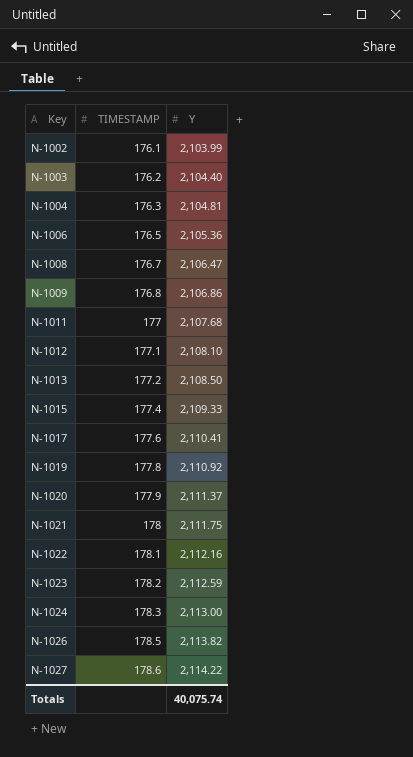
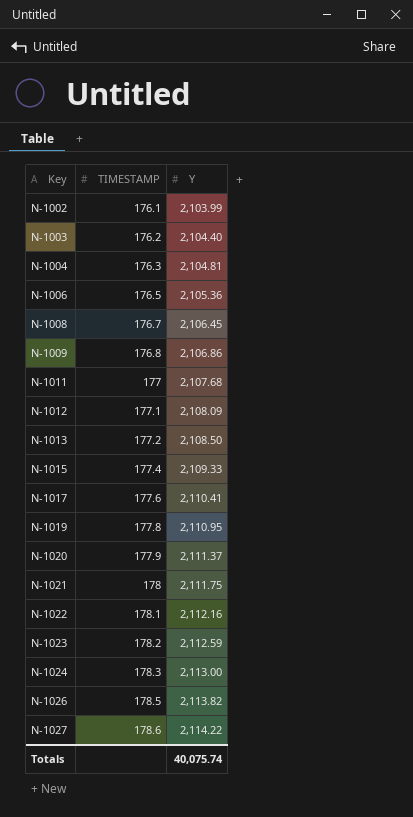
N-1008 | Y: 2,106.47 -> 2,106.45
N-1012 | Y: 2,108.10 -> 2,108.09
N-1019 | Y: 2,110.92 -> 2,110.95

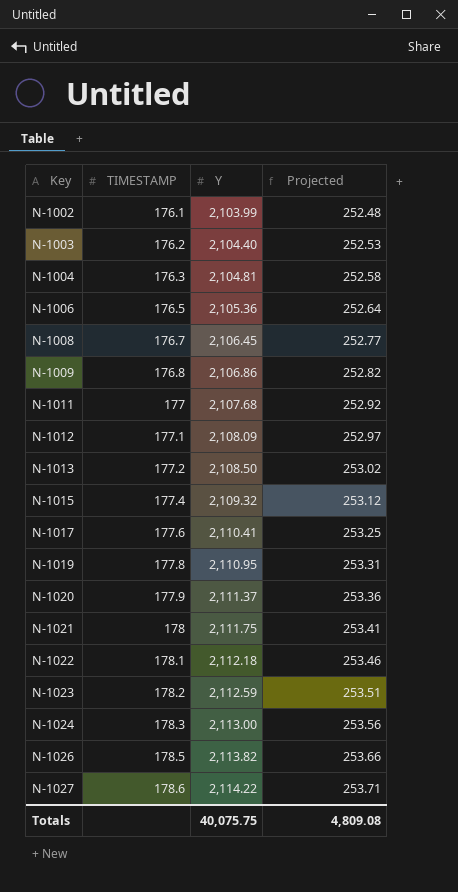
column Projected | formula: none -> [Y] * 0.12
N-1015 | Y: 2,109.33 -> 2,109.32
N-1022 | Y: 2,112.16 -> 2,112.18
Totals | Y: 40,075.74 -> 40,075.75

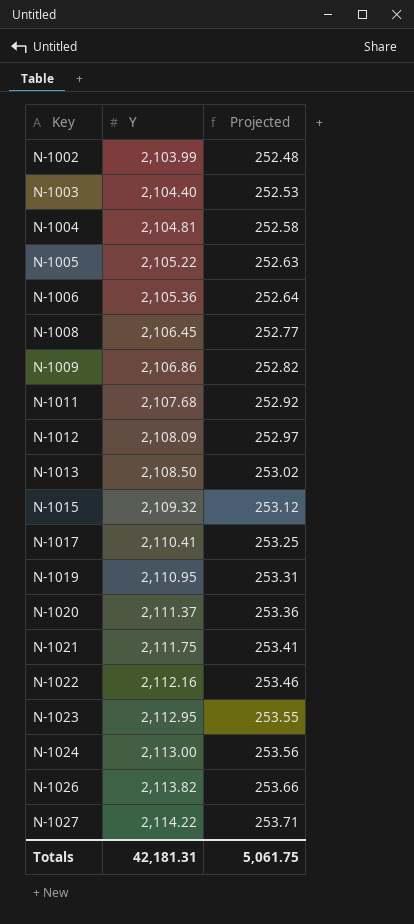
column TIMESTAMP | position: 2 -> none
row N-1005: none -> 2,105.22 | 252.63
N-1022 | Y: 2,112.18 -> 2,112.16
N-1023 | Y: 2,112.59 -> 2,112.95
N-1023 | Projected: 253.51 -> 253.55
Totals | Y: 40,075.75 -> 42,181.31
Totals | Projected: 4,809.08 -> 5,061.75

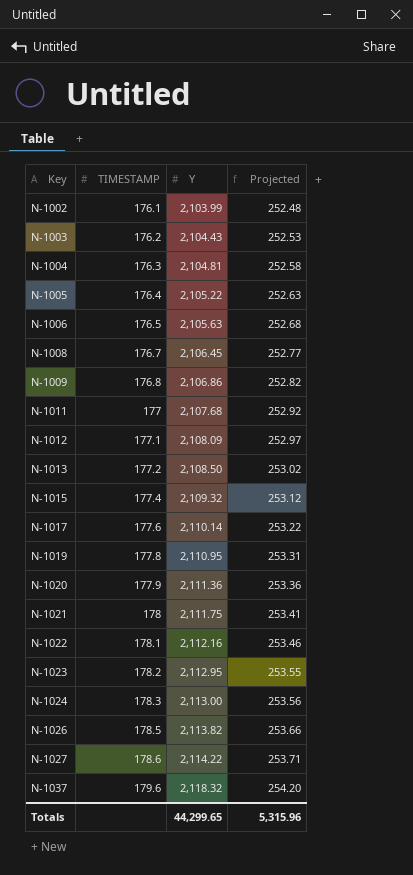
column TIMESTAMP | position: none -> 2
N-1003 | Y: 2,104.40 -> 2,104.43
N-1006 | Y: 2,105.36 -> 2,105.63
N-1006 | Projected: 252.64 -> 252.68
N-1017 | Y: 2,110.41 -> 2,110.14
N-1017 | Projected: 253.25 -> 253.22
N-1020 | Y: 2,111.37 -> 2,111.36
row N-1037: none -> 179.6 | 2,118.32 | 254.20
Totals | Y: 42,181.31 -> 44,299.65
Totals | Projected: 5,061.75 -> 5,315.96

